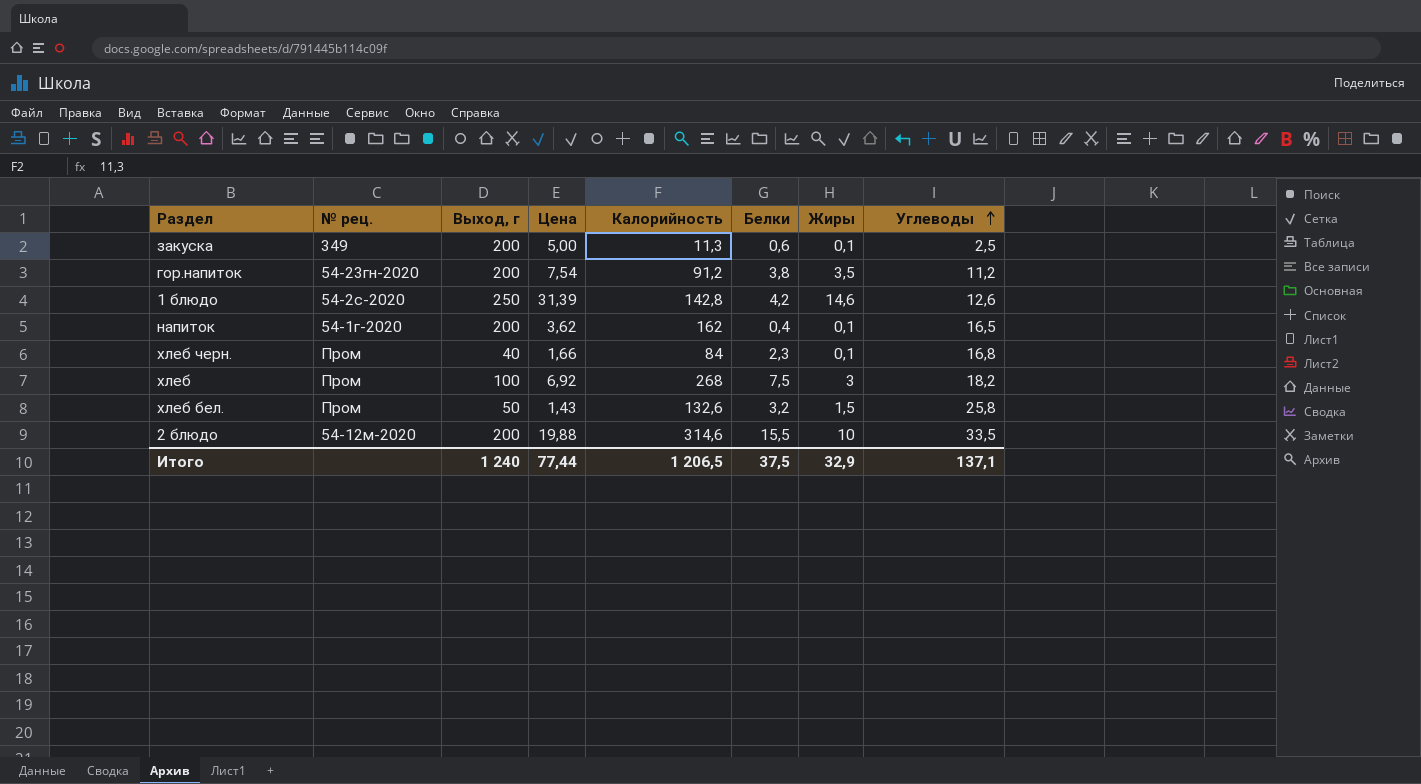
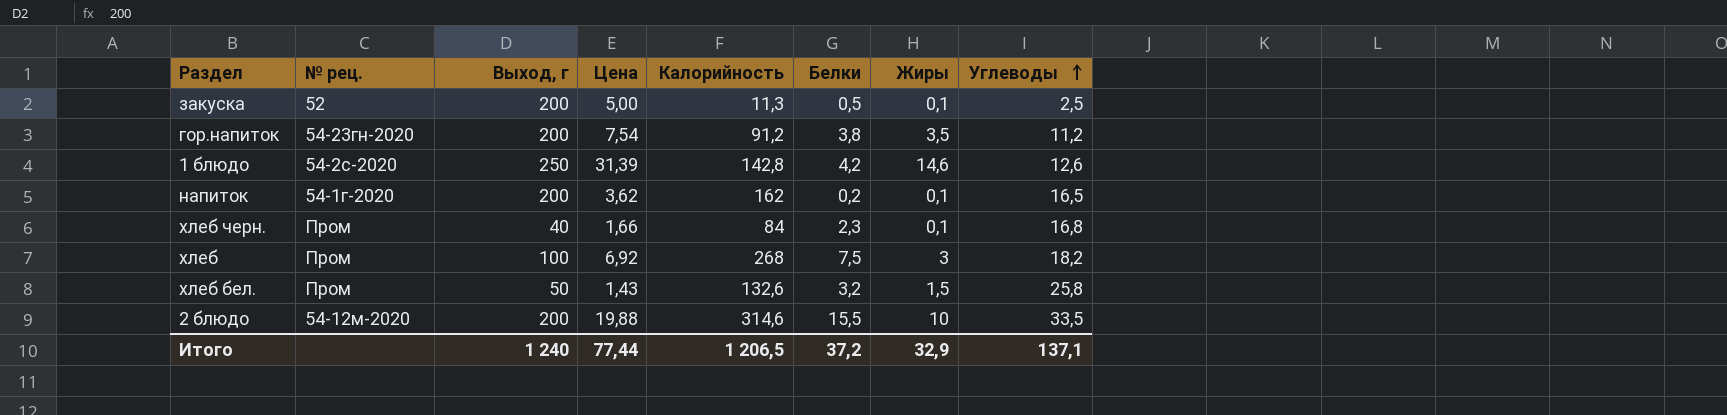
закуска | № рец.: 349 -> 52
закуска | Белки: 0,6 -> 0,5
напиток | Белки: 0,4 -> 0,2
Итого | Белки: 37,5 -> 37,2

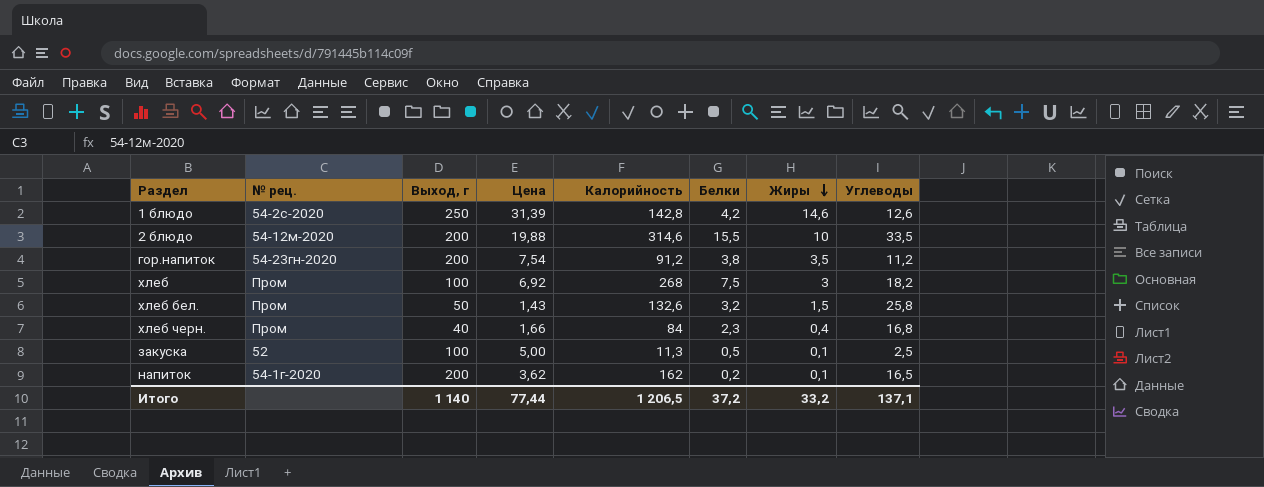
row order: Углеводы ascending -> Жиры descending
хлеб черн. | Жиры: 0,1 -> 0,4
закуска | Выход, г: 200 -> 100
Итого | Выход, г: 1 240 -> 1 140
Итого | Жиры: 32,9 -> 33,2

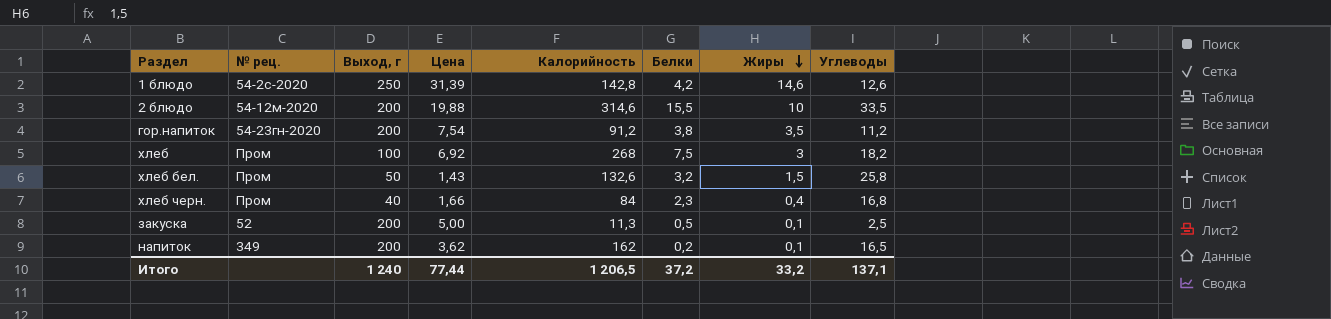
закуска | Выход, г: 100 -> 200
напиток | № рец.: 54-1г-2020 -> 349
Итого | Выход, г: 1 140 -> 1 240

